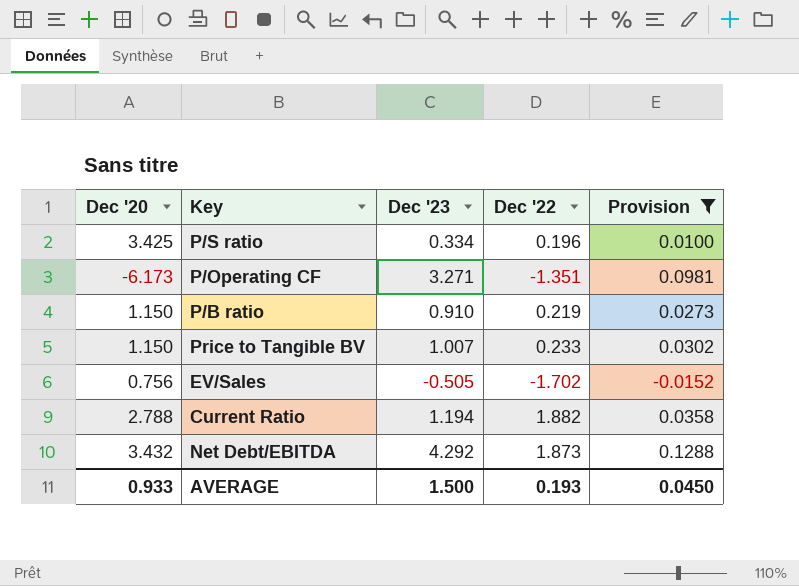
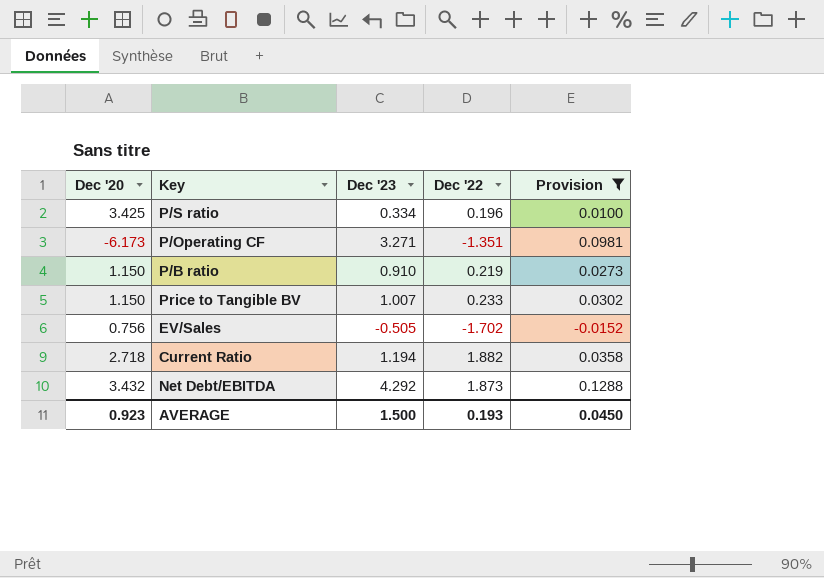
Current Ratio | Dec '20: 2.788 -> 2.718
AVERAGE | Dec '20: 0.933 -> 0.923

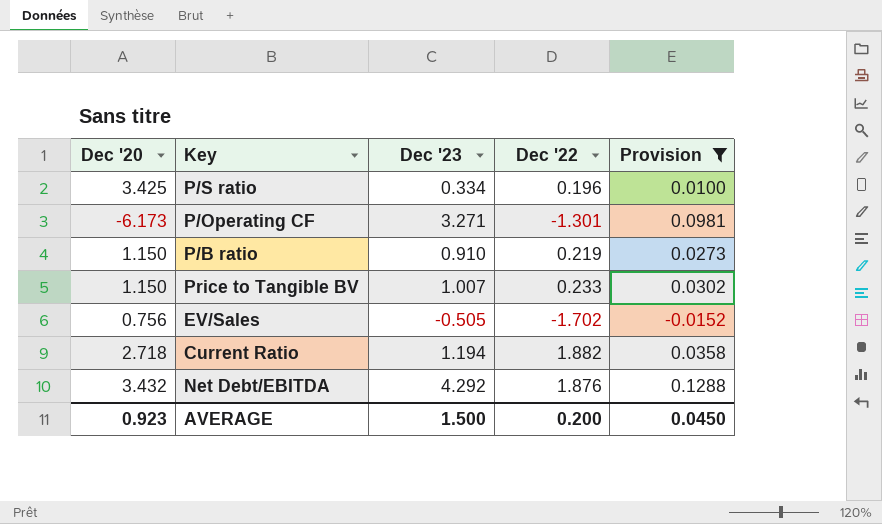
P/Operating CF | Dec '22: -1.351 -> -1.301
Net Debt/EBITDA | Dec '22: 1.873 -> 1.876
AVERAGE | Dec '22: 0.193 -> 0.200

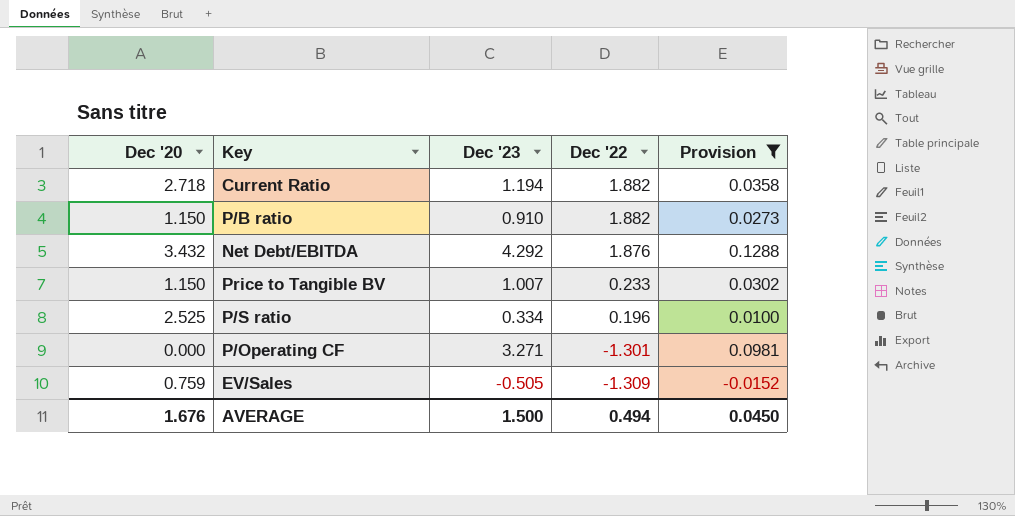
row order: none -> Dec '22 descending
P/B ratio | Dec '22: 0.219 -> 1.882
P/S ratio | Dec '20: 3.425 -> 2.525
P/Operating CF | Dec '20: -6.173 -> 0.000
EV/Sales | Dec '20: 0.756 -> 0.759
EV/Sales | Dec '22: -1.702 -> -1.309
AVERAGE | Dec '20: 0.923 -> 1.676
AVERAGE | Dec '22: 0.200 -> 0.494

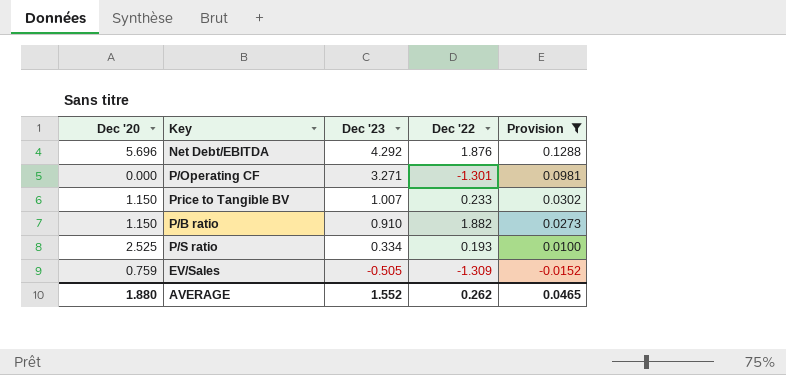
row order: Dec '22 descending -> Dec '23 descending
row Current Ratio: 2.718 | 1.194 | 1.882 | 0.0358 -> none
Net Debt/EBITDA | Dec '20: 3.432 -> 5.696
P/S ratio | Dec '22: 0.196 -> 0.193
AVERAGE | Dec '20: 1.676 -> 1.880
AVERAGE | Dec '23: 1.500 -> 1.552
AVERAGE | Dec '22: 0.494 -> 0.262
AVERAGE | Provision: 0.0450 -> 0.0465

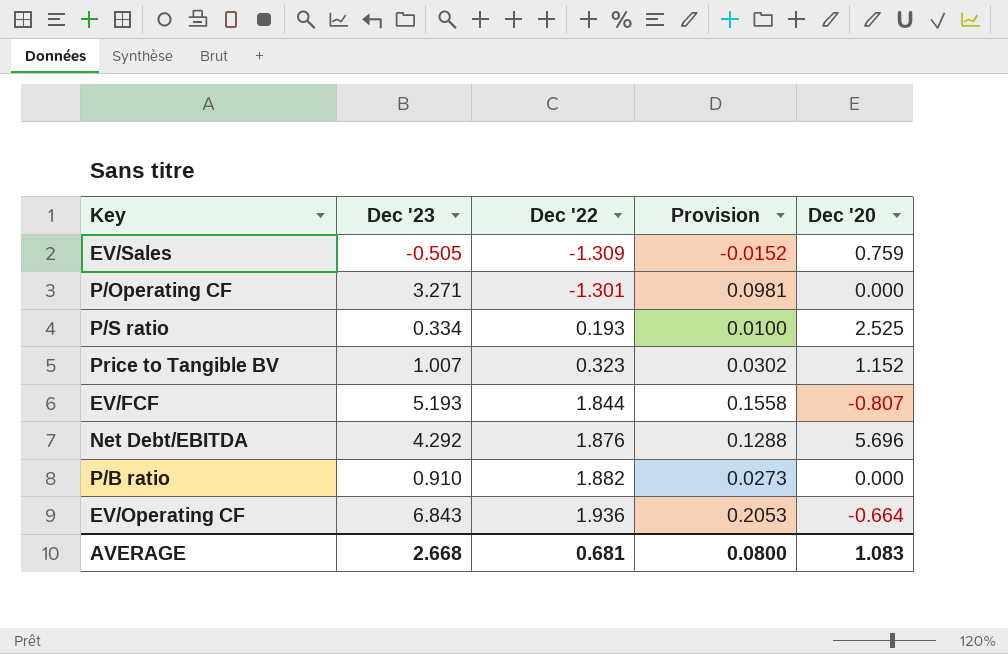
filter: Provision <= 0.1288 -> none
row order: Dec '23 descending -> Dec '22 ascending
column Dec '20 | position: 1 -> 5
Price to Tangible BV | Dec '22: 0.233 -> 0.323
Price to Tangible BV | Dec '20: 1.150 -> 1.152
P/B ratio | Dec '20: 1.150 -> 0.000
AVERAGE | Dec '23: 1.552 -> 2.668
AVERAGE | Dec '22: 0.262 -> 0.681
AVERAGE | Provision: 0.0465 -> 0.0800
AVERAGE | Dec '20: 1.880 -> 1.083

